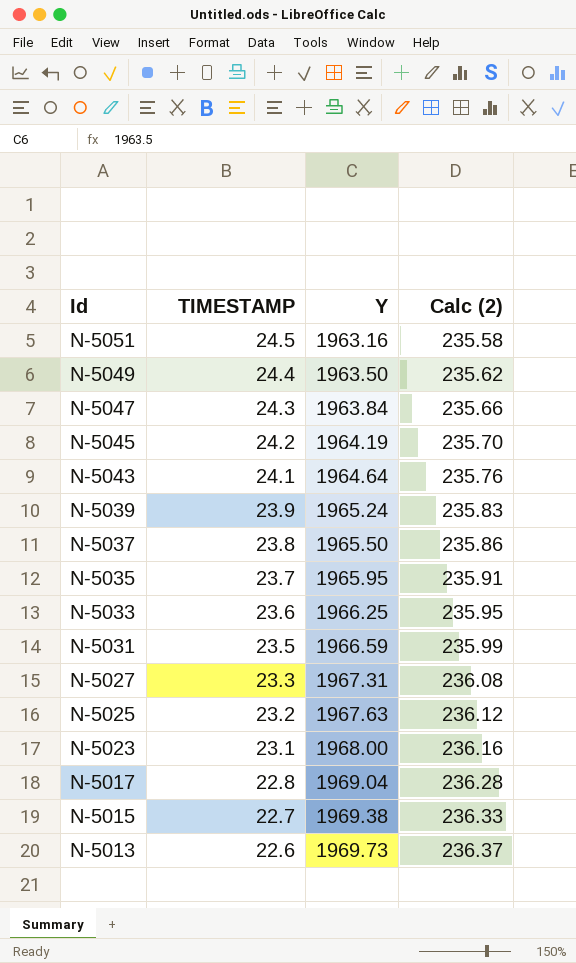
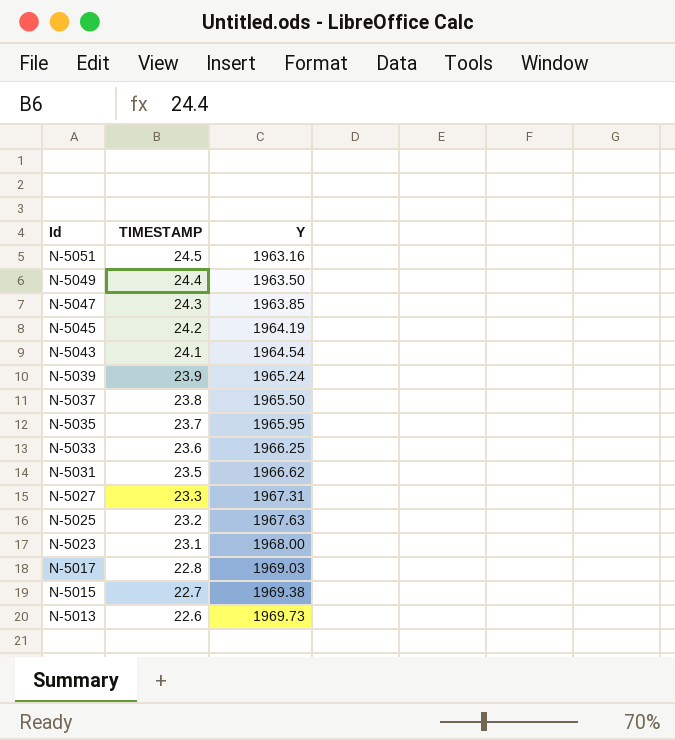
column Calc (2) | formula: [Y] * 0.12 -> none
N-5047 | Y: 1963.84 -> 1963.85
N-5043 | Y: 1964.64 -> 1964.54
N-5031 | Y: 1966.59 -> 1966.62
N-5017 | Y: 1969.04 -> 1969.03

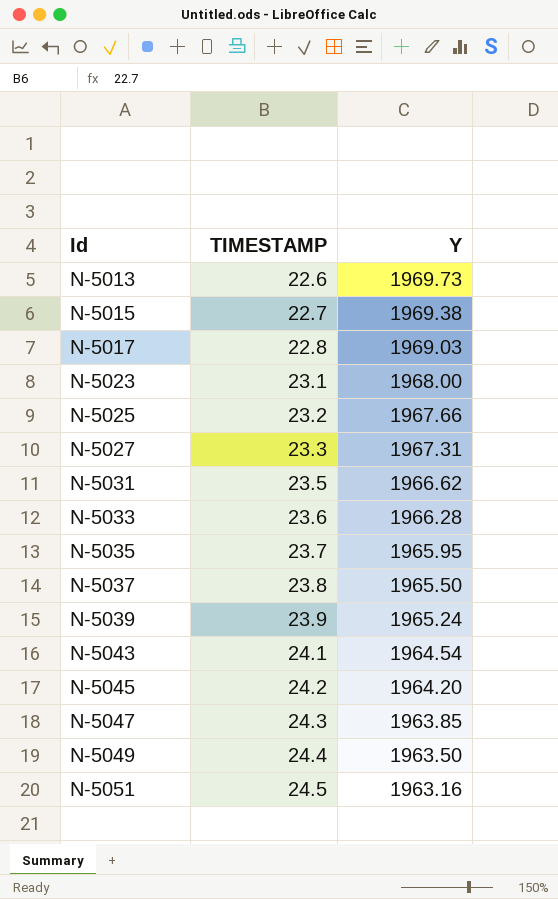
row order: Id descending -> Id ascending
N-5025 | Y: 1967.63 -> 1967.66
N-5033 | Y: 1966.25 -> 1966.28
N-5045 | Y: 1964.19 -> 1964.20

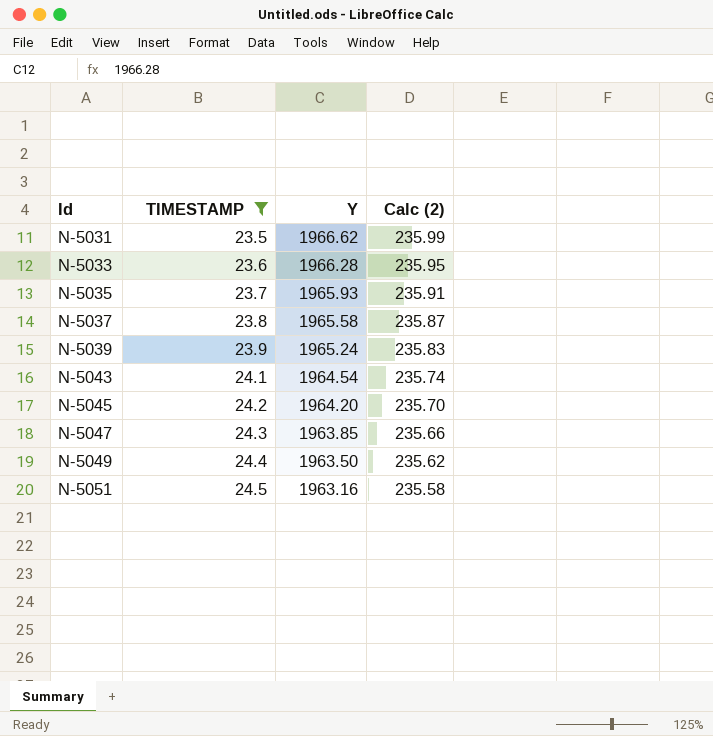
filter: none -> TIMESTAMP >= 23.5
column Calc (2) | formula: none -> [Y] * 0.12
N-5035 | Y: 1965.95 -> 1965.93
N-5037 | Y: 1965.50 -> 1965.58

